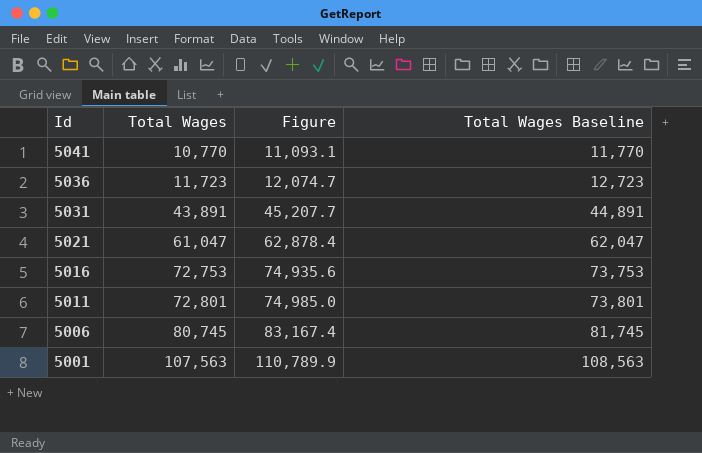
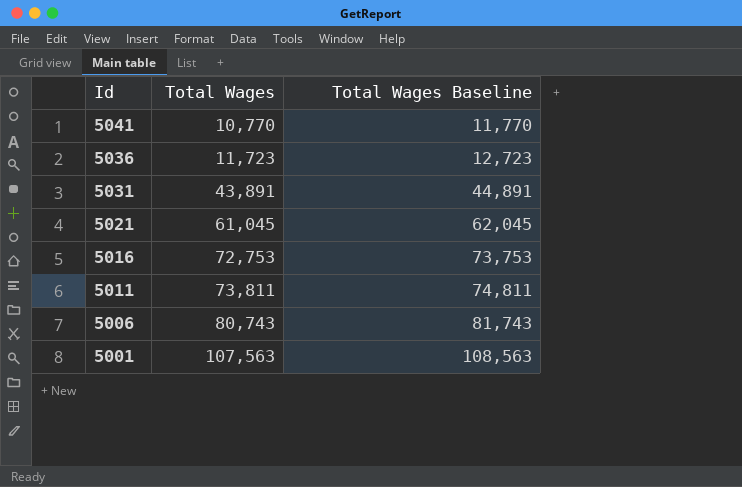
column Figure | formula: [Total Wages] * 1.03 -> none
5021 | Total Wages: 61,047 -> 61,045
5021 | Total Wages Baseline: 62,047 -> 62,045
5011 | Total Wages: 72,801 -> 73,811
5011 | Total Wages Baseline: 73,801 -> 74,811
5006 | Total Wages: 80,745 -> 80,743
5006 | Total Wages Baseline: 81,745 -> 81,743

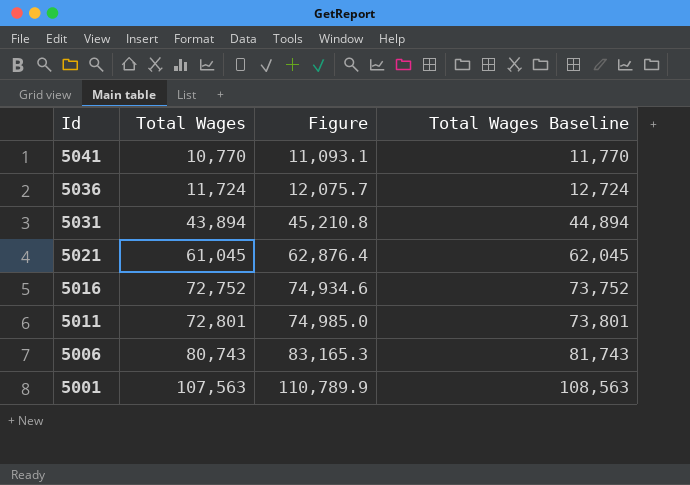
column Figure | formula: none -> [Total Wages] * 1.03
5036 | Total Wages: 11,723 -> 11,724
5036 | Total Wages Baseline: 12,723 -> 12,724
5031 | Total Wages: 43,891 -> 43,894
5031 | Total Wages Baseline: 44,891 -> 44,894
5016 | Total Wages: 72,753 -> 72,752
5016 | Total Wages Baseline: 73,753 -> 73,752
5011 | Total Wages: 73,811 -> 72,801
5011 | Total Wages Baseline: 74,811 -> 73,801

